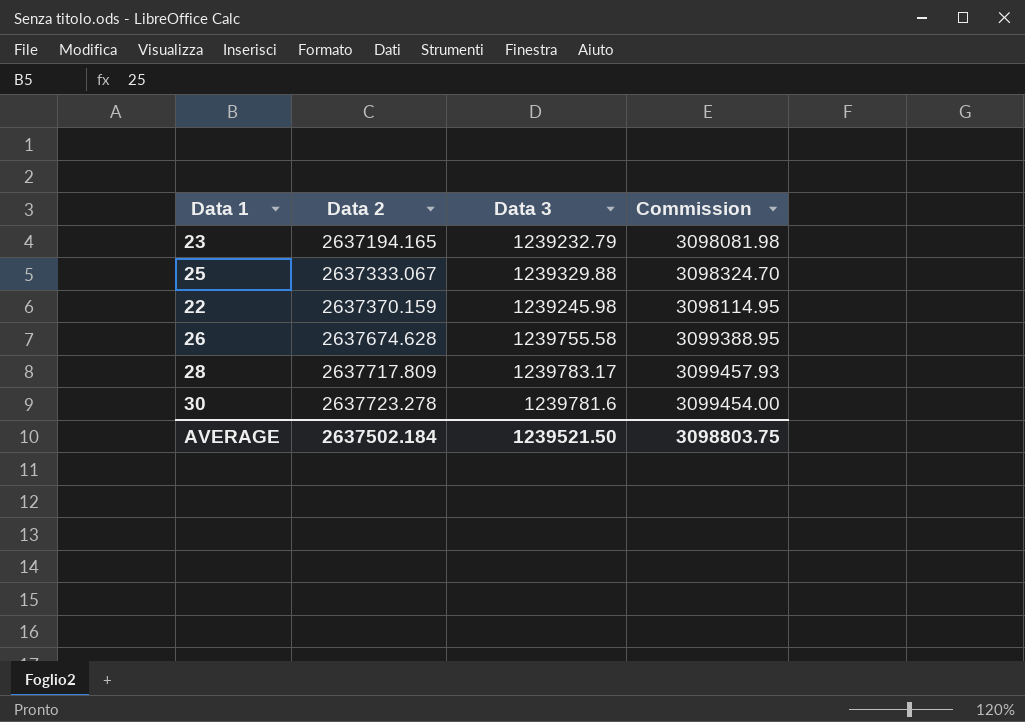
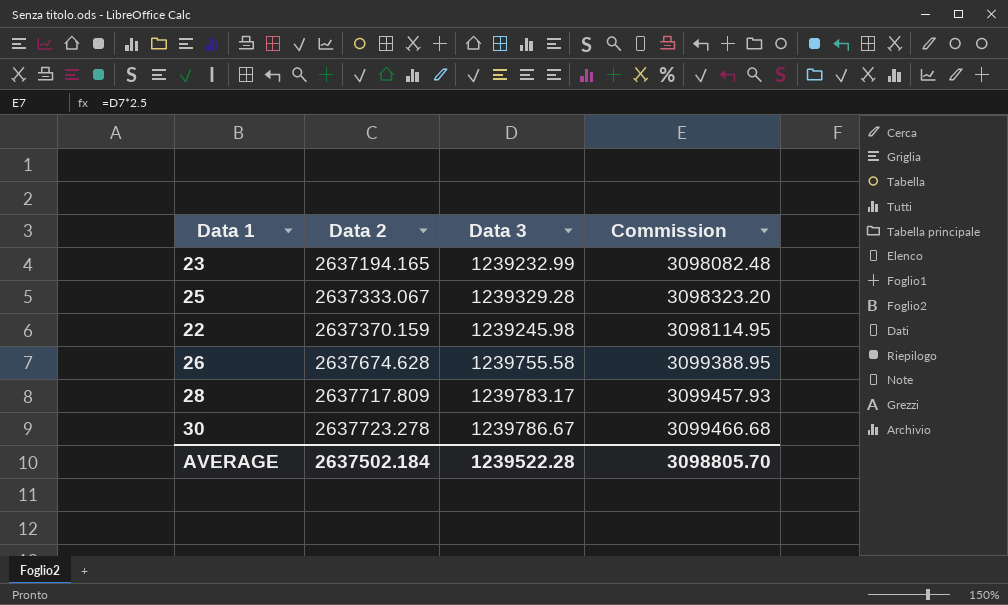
23 | Data 3: 1239232.79 -> 1239232.99
23 | Commission: 3098081.98 -> 3098082.48
25 | Data 3: 1239329.88 -> 1239329.28
25 | Commission: 3098324.70 -> 3098323.20
30 | Data 3: 1239781.6 -> 1239786.67
30 | Commission: 3099454.00 -> 3099466.68
AVERAGE | Data 3: 1239521.50 -> 1239522.28
AVERAGE | Commission: 3098803.75 -> 3098805.70

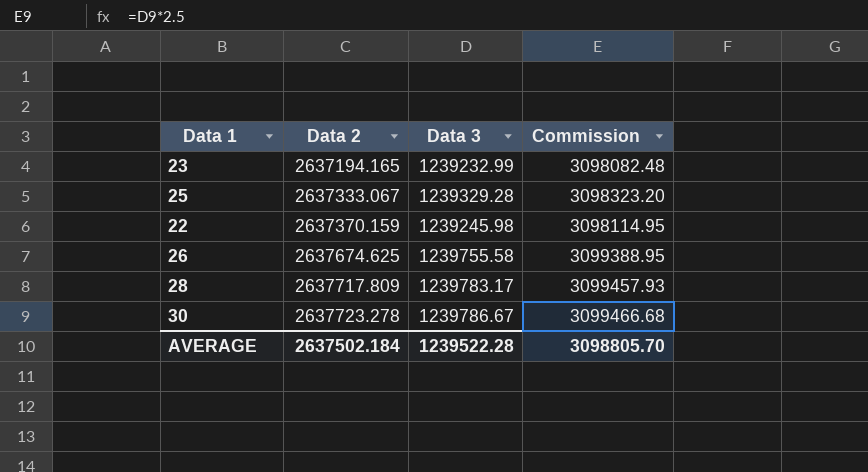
26 | Data 2: 2637674.628 -> 2637674.625

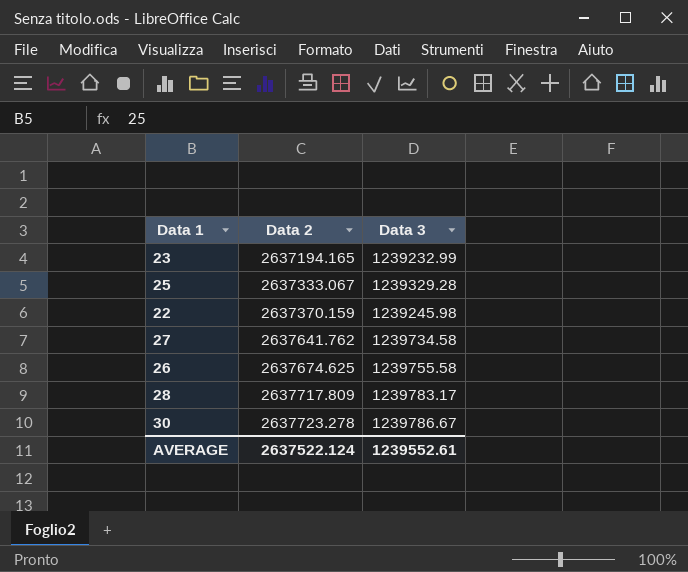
column Commission | formula: [Data 3] * 2.5 -> none
row 27: none -> 2637641.762 | 1239734.58
AVERAGE | Data 2: 2637502.184 -> 2637522.124
AVERAGE | Data 3: 1239522.28 -> 1239552.61

